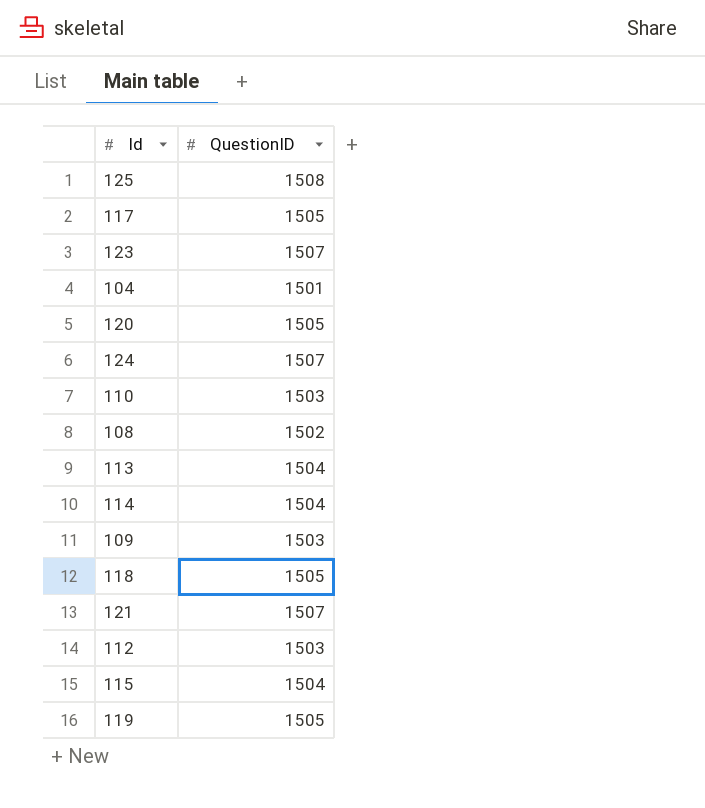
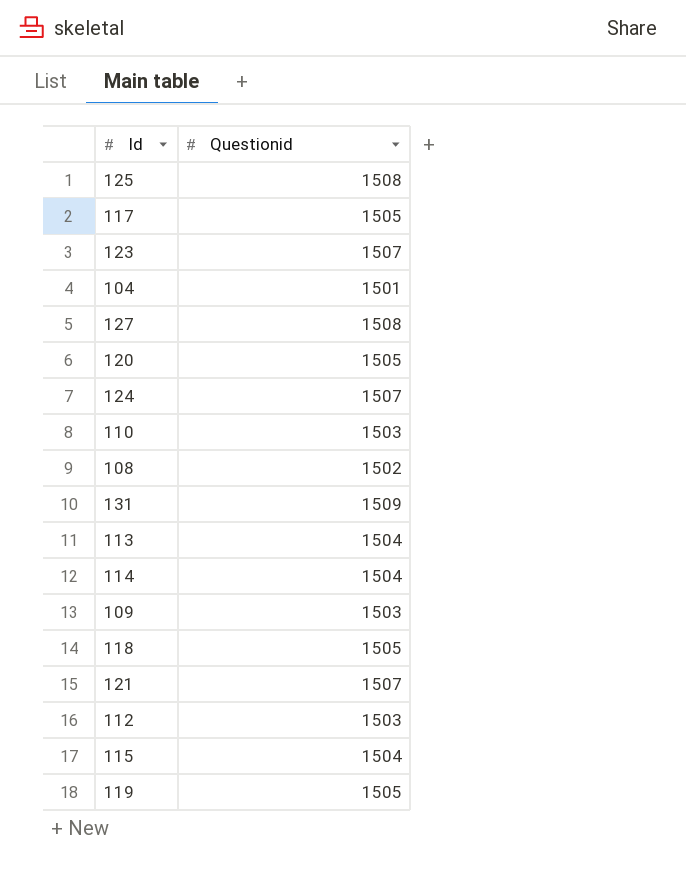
column name: QuestionID -> Questionid
row 127: none -> 1508
row 131: none -> 1509

